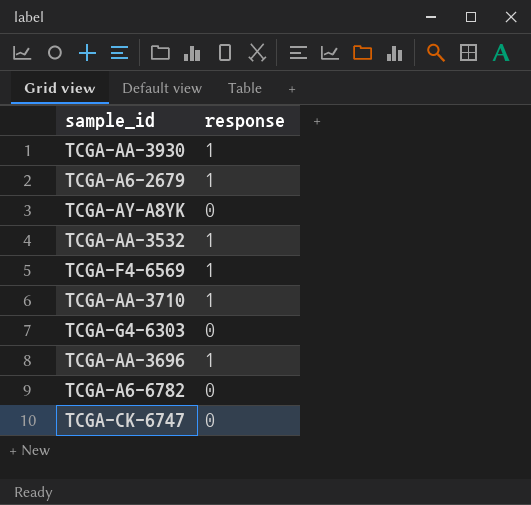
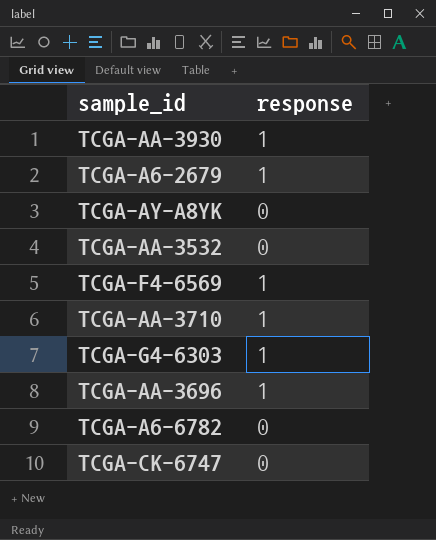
TCGA-AA-3532 | response: 1 -> 0
TCGA-G4-6303 | response: 0 -> 1

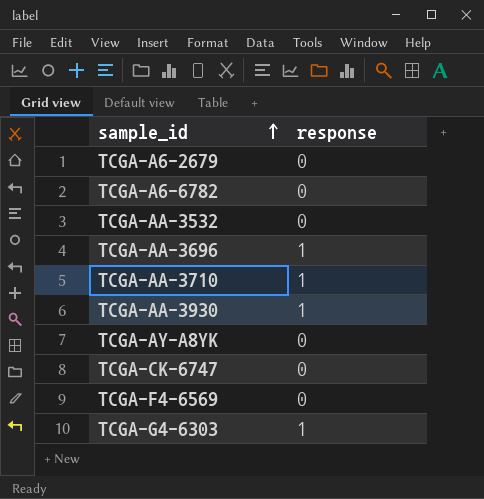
row order: none -> sample_id ascending
TCGA-A6-2679 | response: 1 -> 0
TCGA-F4-6569 | response: 1 -> 0

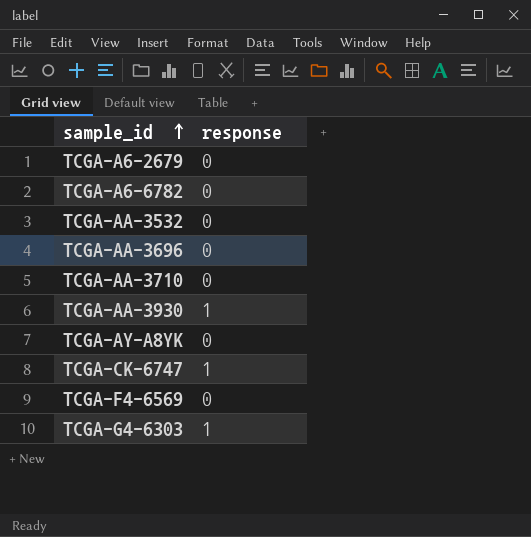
TCGA-AA-3696 | response: 1 -> 0
TCGA-AA-3710 | response: 1 -> 0
TCGA-CK-6747 | response: 0 -> 1

